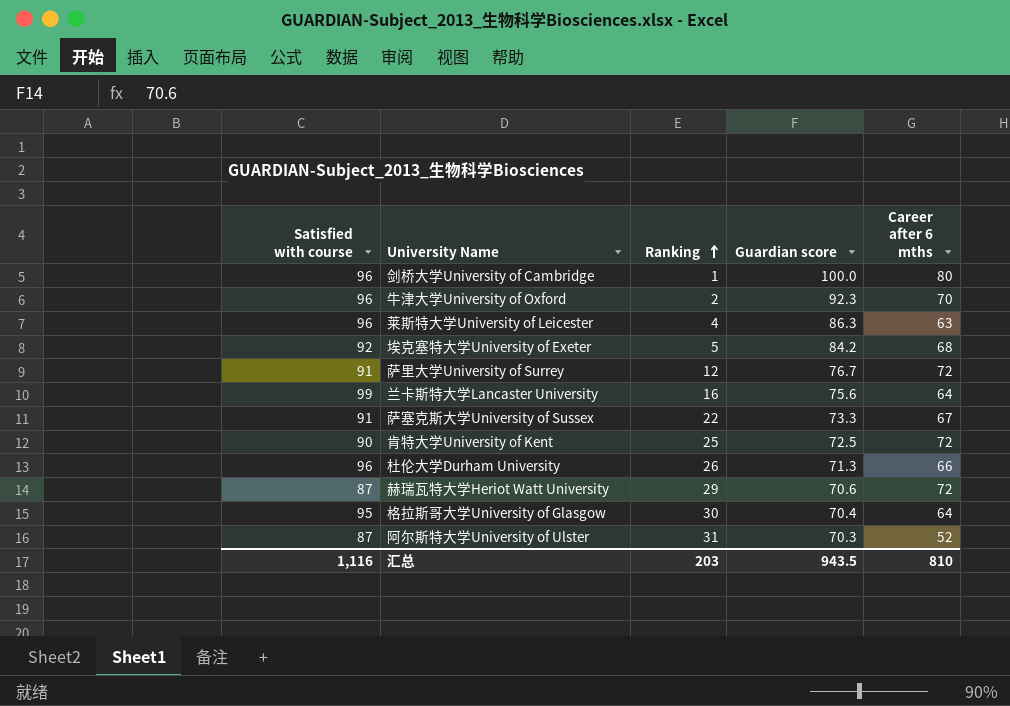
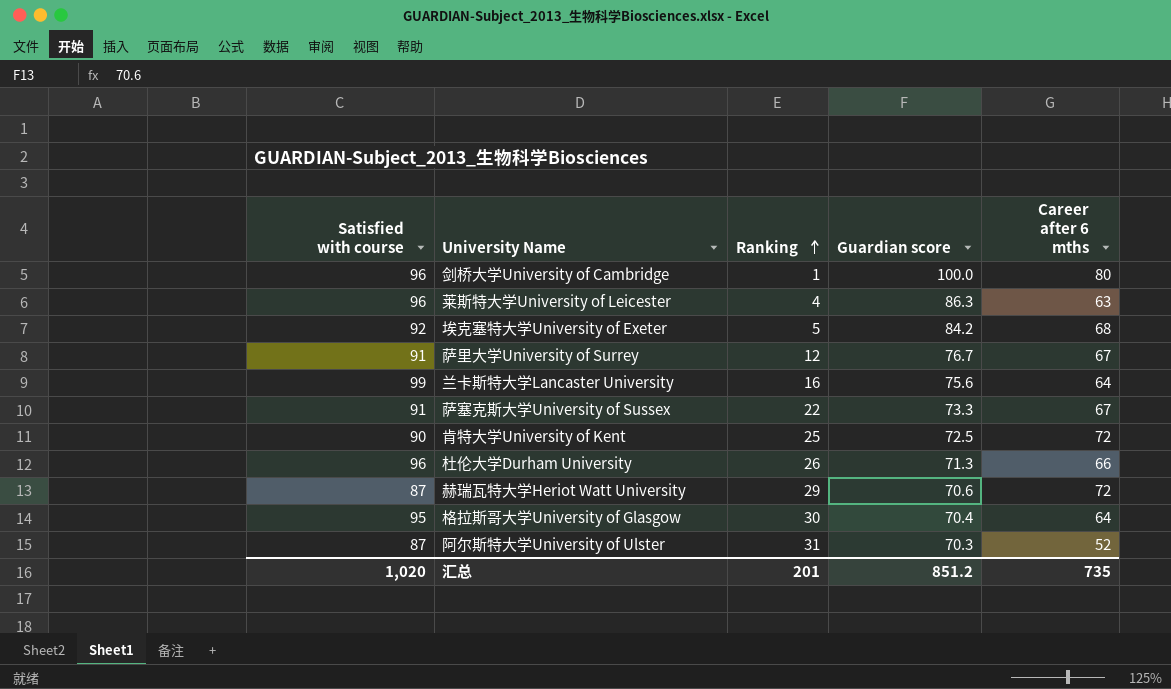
row 牛津大学University of Oxford: 96 | 2 | 92.3 | 70 -> none
萨里大学University of Surrey | Career after 6 mths: 72 -> 67
汇总 | Satisfied with course: 1,116 -> 1,020
汇总 | Ranking: 203 -> 201
汇总 | Guardian score: 943.5 -> 851.2
汇总 | Career after 6 mths: 810 -> 735

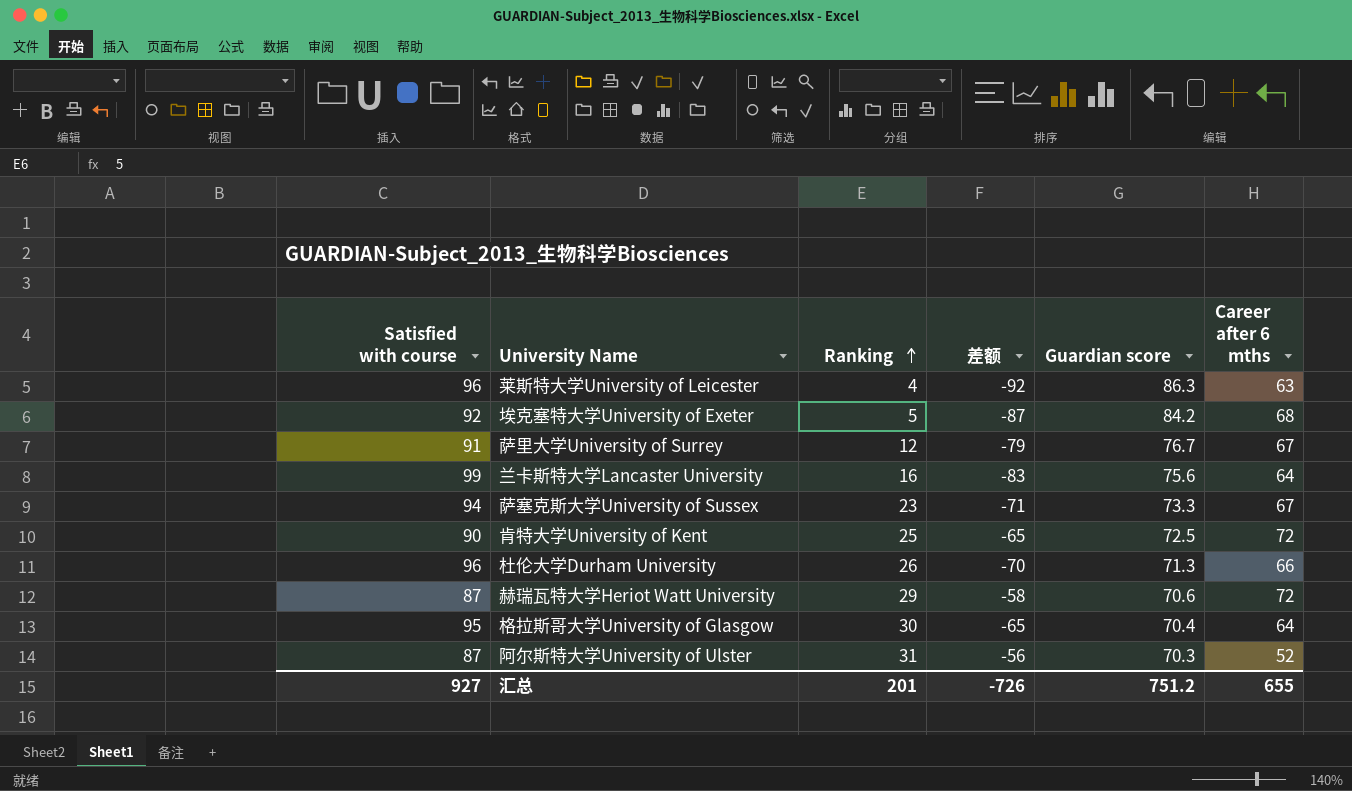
column 差额 | formula: none -> [Ranking] - [Satisfied with course]
row 剑桥大学University of Cambridge: 96 | 1 | 100.0 | 80 -> none
萨塞克斯大学University of Sussex | Satisfied with course: 91 -> 94
萨塞克斯大学University of Sussex | Ranking: 22 -> 23
汇总 | Satisfied with course: 1,020 -> 927
汇总 | Guardian score: 851.2 -> 751.2
汇总 | Career after 6 mths: 735 -> 655

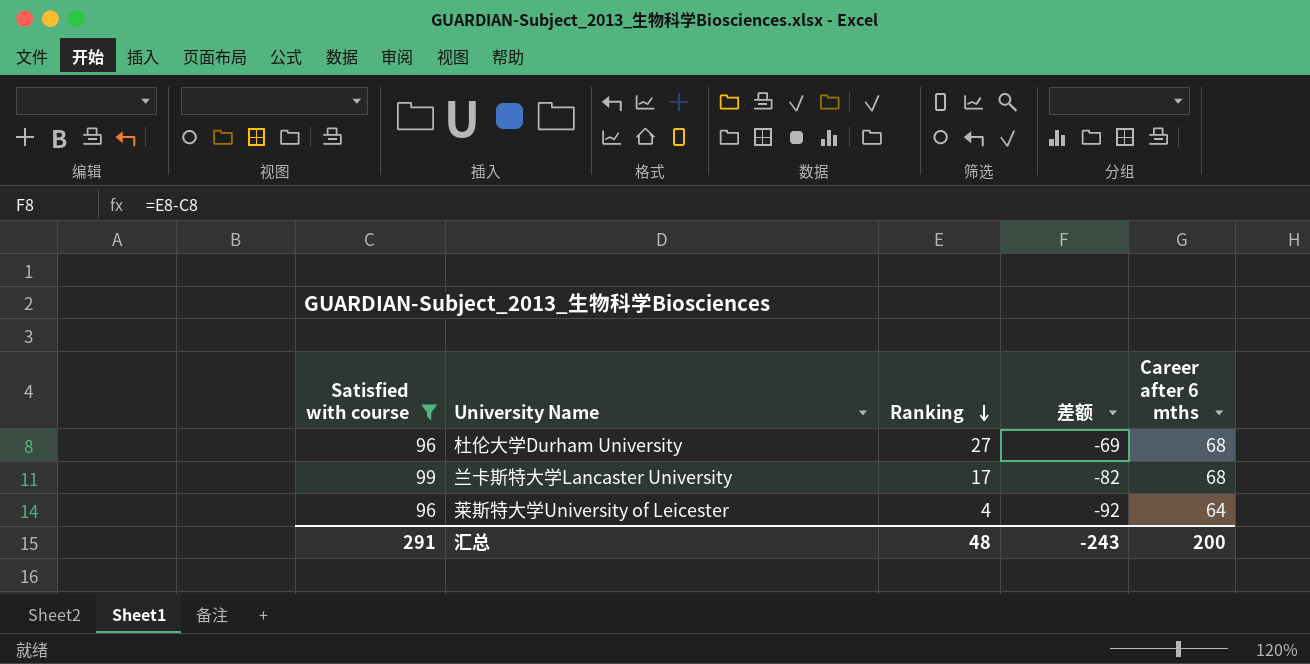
filter: none -> Satisfied with course >= 96
row order: Ranking ascending -> Ranking descending
column Guardian score | position: 5 -> none
杜伦大学Durham University | Ranking: 26 -> 27
杜伦大学Durham University | 差额: -70 -> -69
杜伦大学Durham University | Career after 6 mths: 66 -> 68
兰卡斯特大学Lancaster University | Ranking: 16 -> 17
兰卡斯特大学Lancaster University | 差额: -83 -> -82
兰卡斯特大学Lancaster University | Career after 6 mths: 64 -> 68
莱斯特大学University of Leicester | Career after 6 mths: 63 -> 64
汇总 | Satisfied with course: 927 -> 291
汇总 | Ranking: 201 -> 48
汇总 | 差额: -726 -> -243
汇总 | Career after 6 mths: 655 -> 200

